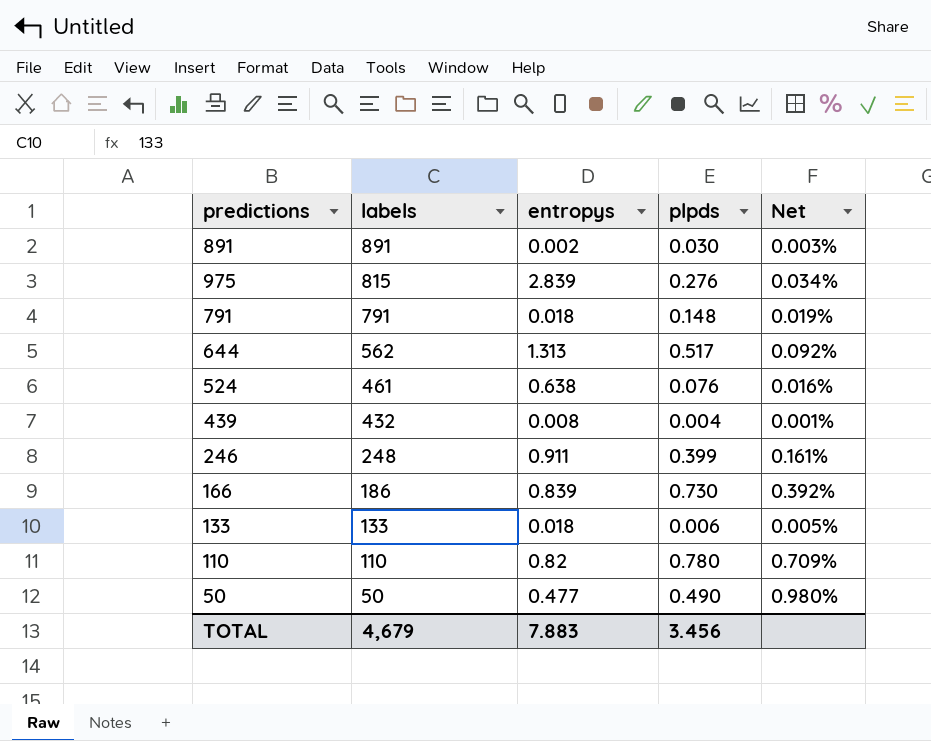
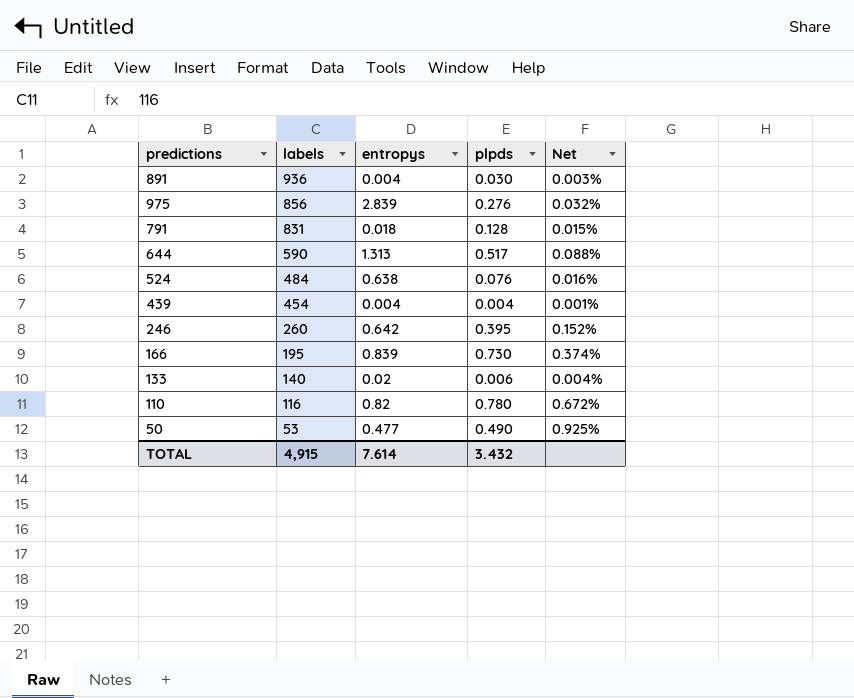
891 | labels: 891 -> 936
891 | entropys: 0.002 -> 0.004
975 | labels: 815 -> 856
975 | Net: 0.034% -> 0.032%
791 | labels: 791 -> 831
791 | plpds: 0.148 -> 0.128
791 | Net: 0.019% -> 0.015%
644 | labels: 562 -> 590
644 | Net: 0.092% -> 0.088%
524 | labels: 461 -> 484
439 | labels: 432 -> 454
439 | entropys: 0.008 -> 0.004
246 | labels: 248 -> 260
246 | entropys: 0.911 -> 0.642
246 | plpds: 0.399 -> 0.395
246 | Net: 0.161% -> 0.152%
166 | labels: 186 -> 195
166 | Net: 0.392% -> 0.374%
133 | labels: 133 -> 140
133 | entropys: 0.018 -> 0.02
133 | Net: 0.005% -> 0.004%
110 | labels: 110 -> 116
110 | Net: 0.709% -> 0.672%
50 | labels: 50 -> 53
50 | Net: 0.980% -> 0.925%
TOTAL | labels: 4,679 -> 4,915
TOTAL | entropys: 7.883 -> 7.614
TOTAL | plpds: 3.456 -> 3.432

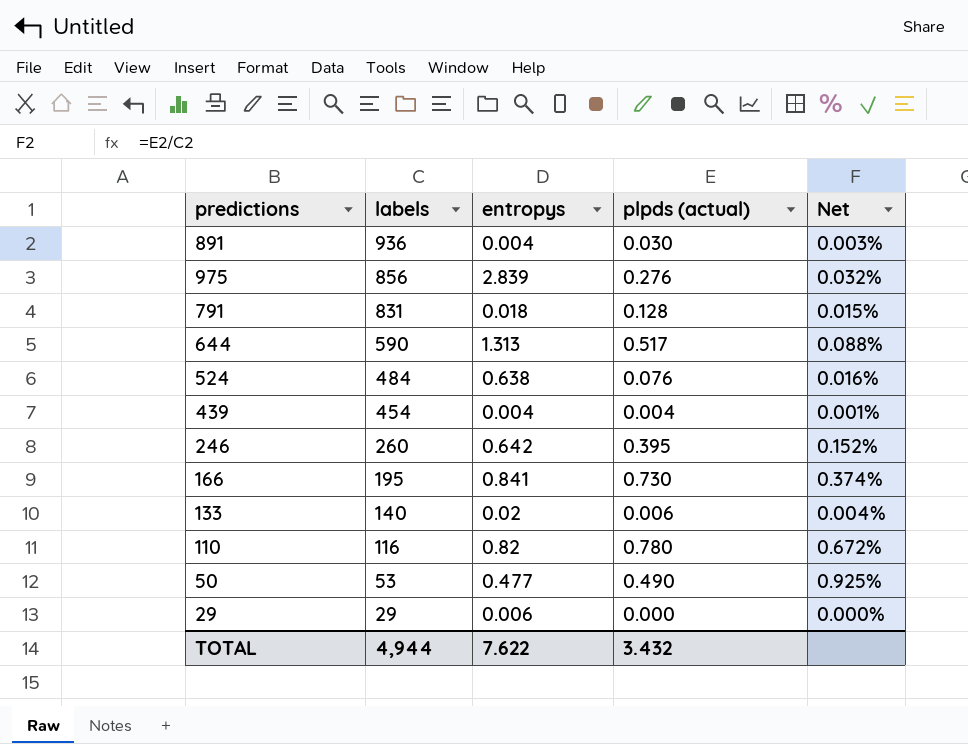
column name: plpds -> plpds (actual)
166 | entropys: 0.839 -> 0.841
row 29: none -> 29 | 0.006 | 0.000 | 0.000%
TOTAL | labels: 4,915 -> 4,944
TOTAL | entropys: 7.614 -> 7.622

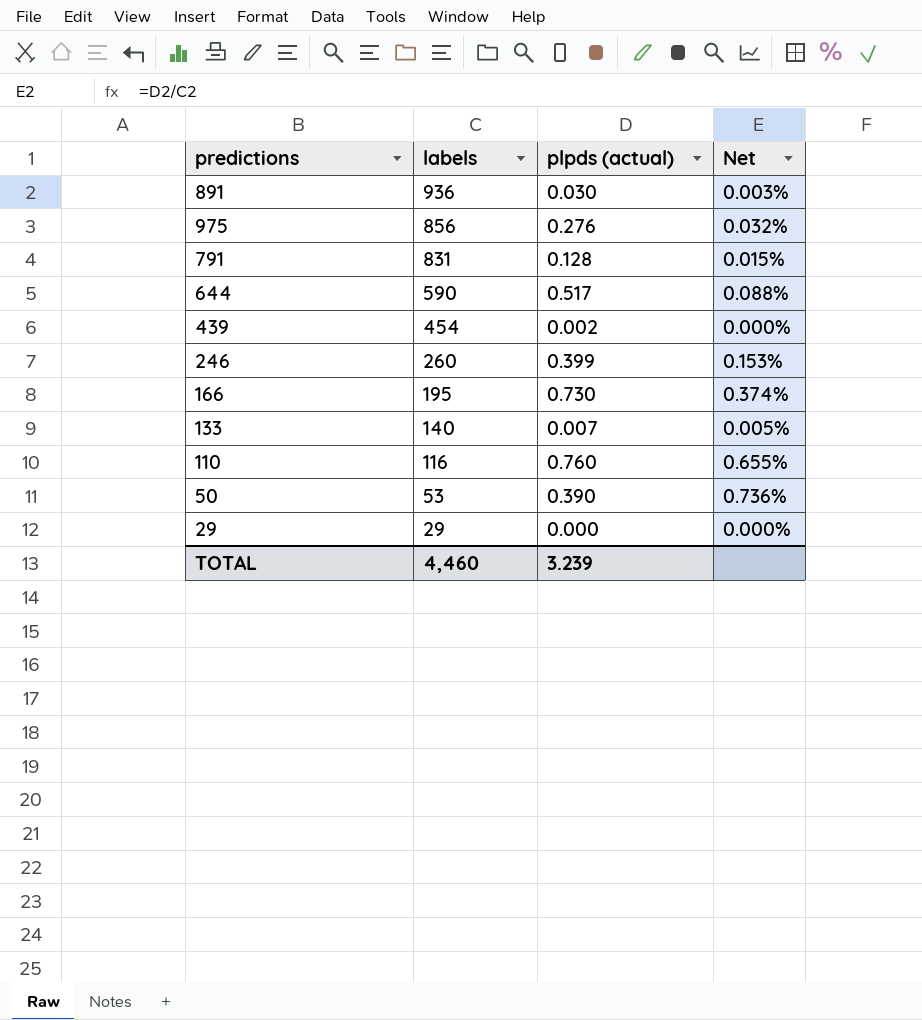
column entropys | position: 3 -> none
row 524: 484 | 0.638 | 0.076 | 0.016% -> none
439 | plpds (actual): 0.004 -> 0.002
439 | Net: 0.001% -> 0.000%
246 | plpds (actual): 0.395 -> 0.399
246 | Net: 0.152% -> 0.153%
133 | plpds (actual): 0.006 -> 0.007
133 | Net: 0.004% -> 0.005%
110 | plpds (actual): 0.780 -> 0.760
110 | Net: 0.672% -> 0.655%
50 | plpds (actual): 0.490 -> 0.390
50 | Net: 0.925% -> 0.736%
TOTAL | labels: 4,944 -> 4,460
TOTAL | plpds (actual): 3.432 -> 3.239

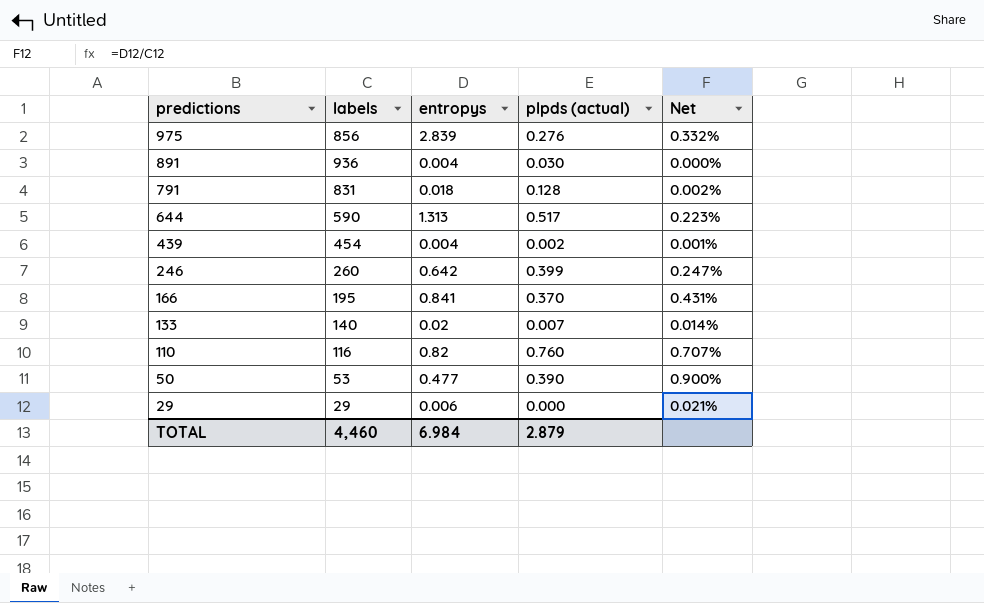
row order: labels descending -> predictions descending
column entropys | position: none -> 3
column Net | formula: [plpds (actual)] / [labels] -> [entropys] / [labels]
166 | plpds (actual): 0.730 -> 0.370
TOTAL | plpds (actual): 3.239 -> 2.879

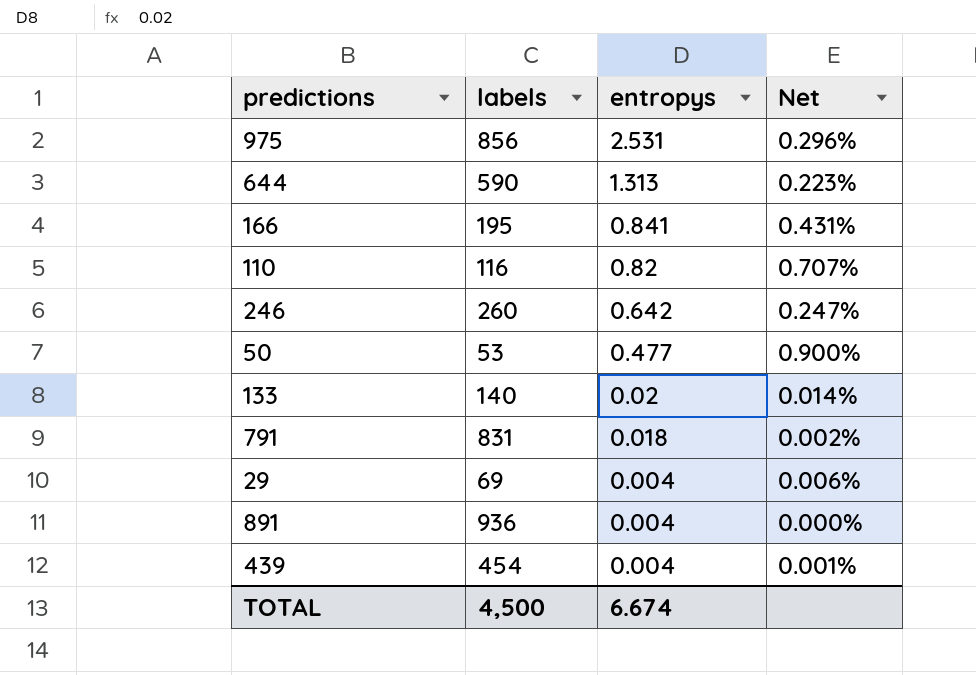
row order: predictions descending -> entropys descending
column plpds (actual) | position: 4 -> none
975 | entropys: 2.839 -> 2.531
975 | Net: 0.332% -> 0.296%
29 | labels: 29 -> 69
29 | entropys: 0.006 -> 0.004
29 | Net: 0.021% -> 0.006%
TOTAL | labels: 4,460 -> 4,500
TOTAL | entropys: 6.984 -> 6.674

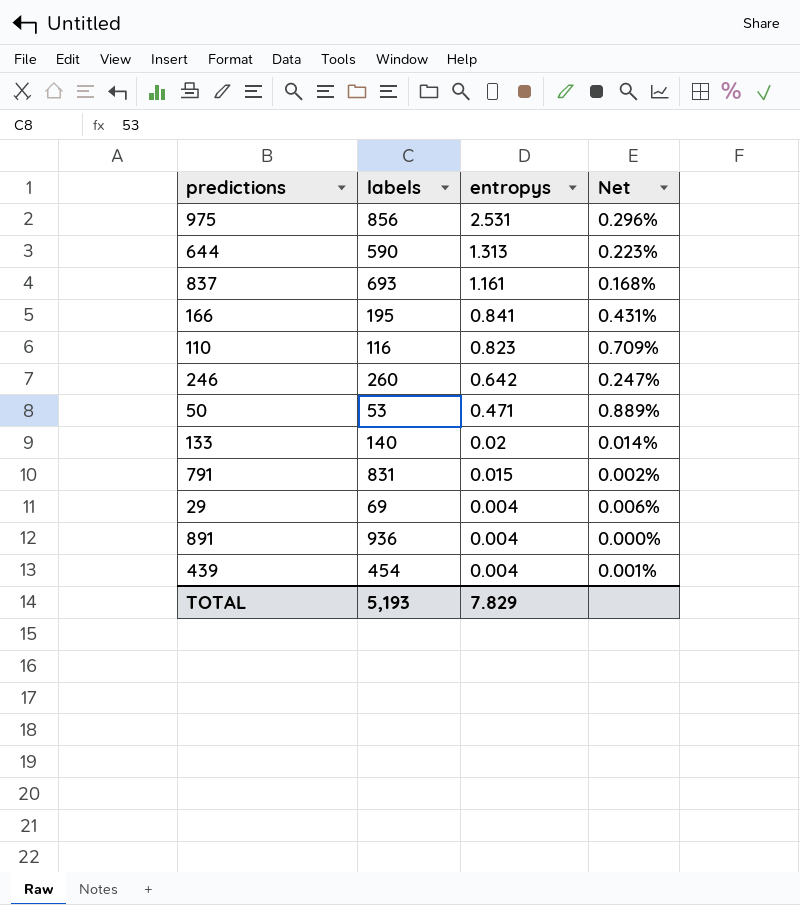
row 837: none -> 693 | 1.161 | 0.168%
110 | entropys: 0.82 -> 0.823
110 | Net: 0.707% -> 0.709%
50 | entropys: 0.477 -> 0.471
50 | Net: 0.900% -> 0.889%
791 | entropys: 0.018 -> 0.015
TOTAL | labels: 4,500 -> 5,193
TOTAL | entropys: 6.674 -> 7.829

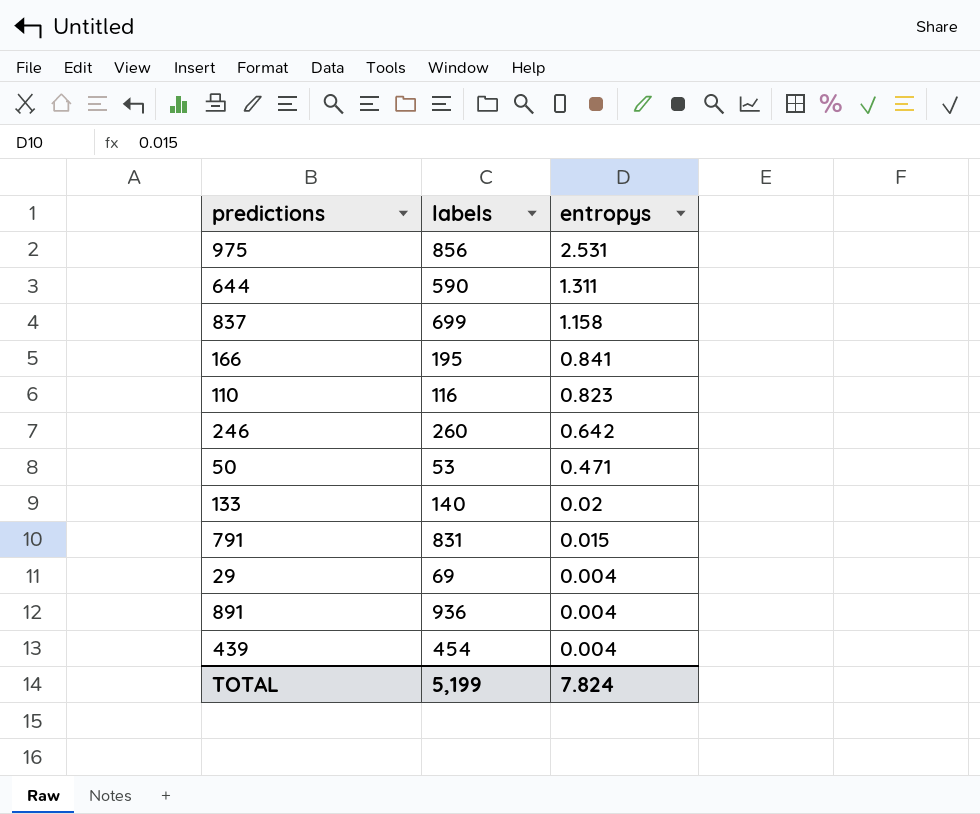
column Net | formula: [entropys] / [labels] -> none
644 | entropys: 1.313 -> 1.311
837 | labels: 693 -> 699
837 | entropys: 1.161 -> 1.158
TOTAL | labels: 5,193 -> 5,199
TOTAL | entropys: 7.829 -> 7.824

